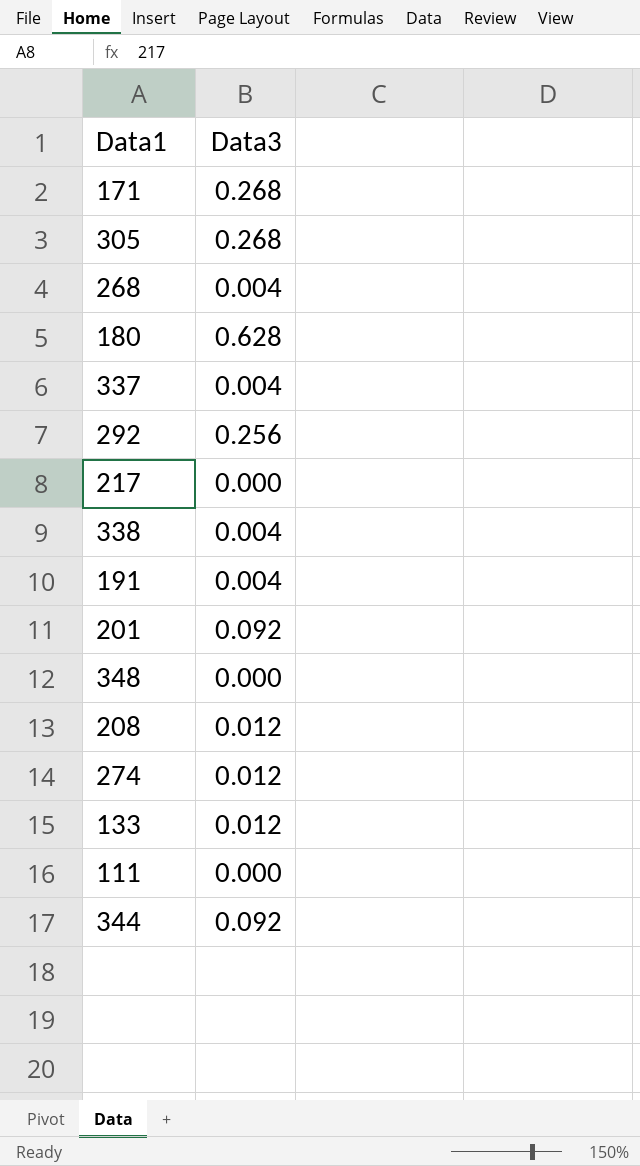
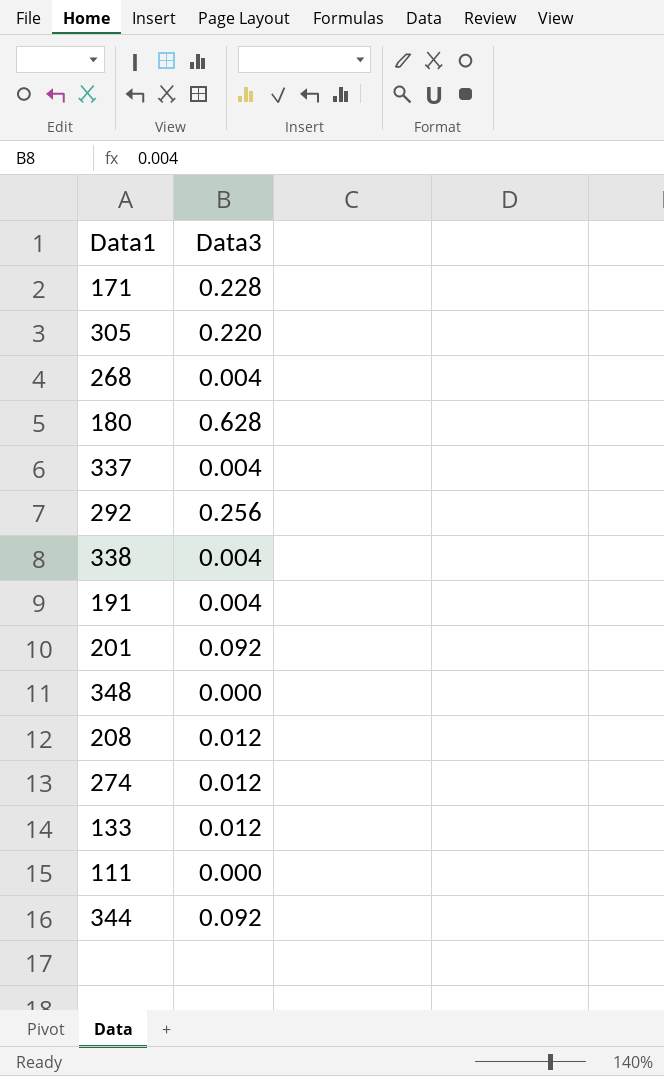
row 217: 0.000 -> none
171 | Data3: 0.268 -> 0.228
305 | Data3: 0.268 -> 0.220

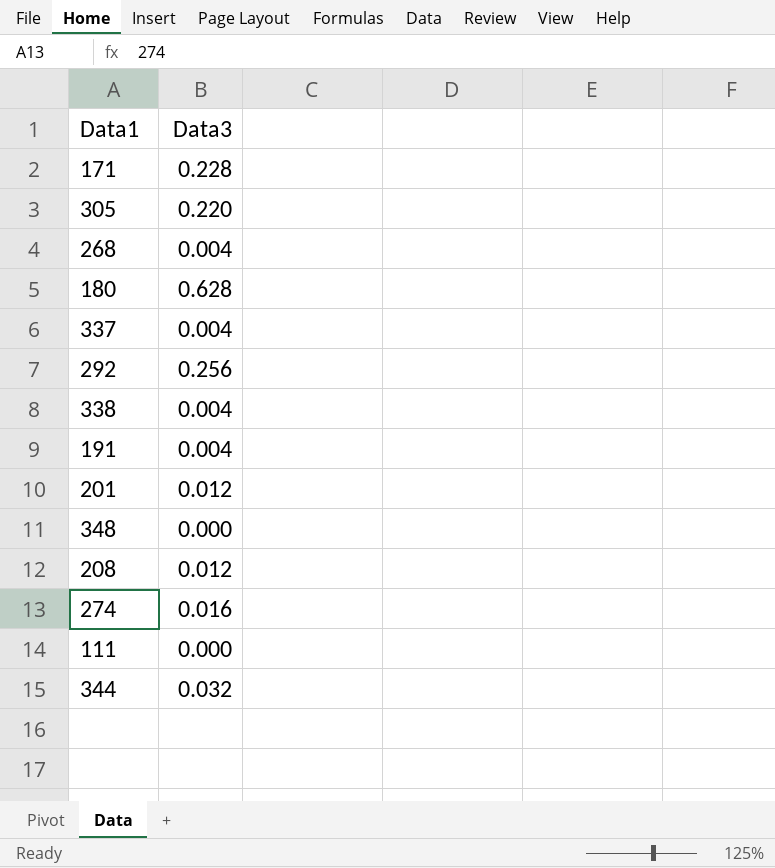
row 133: 0.012 -> none
201 | Data3: 0.092 -> 0.012
274 | Data3: 0.012 -> 0.016
344 | Data3: 0.092 -> 0.032

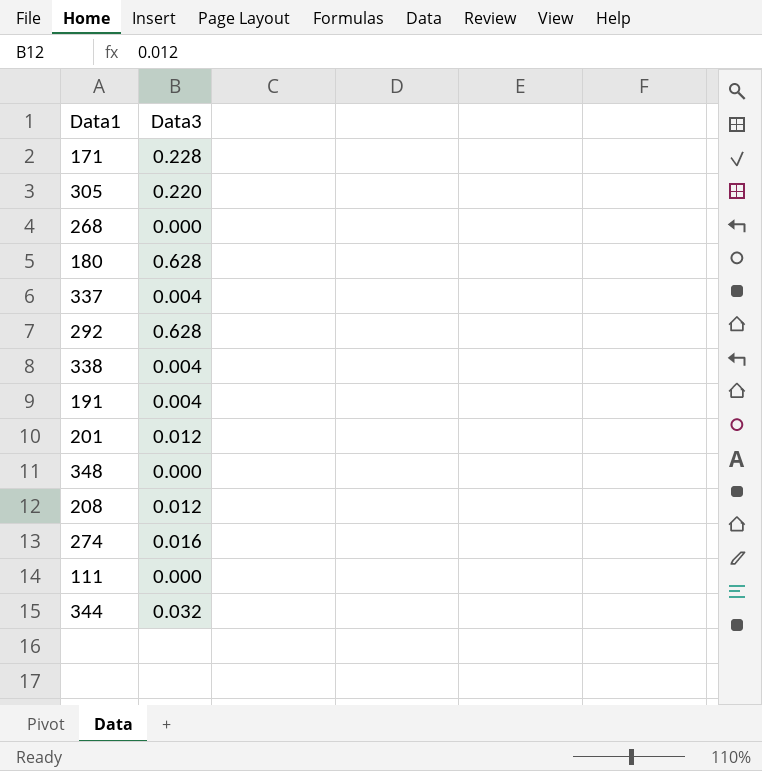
268 | Data3: 0.004 -> 0.000
292 | Data3: 0.256 -> 0.628

